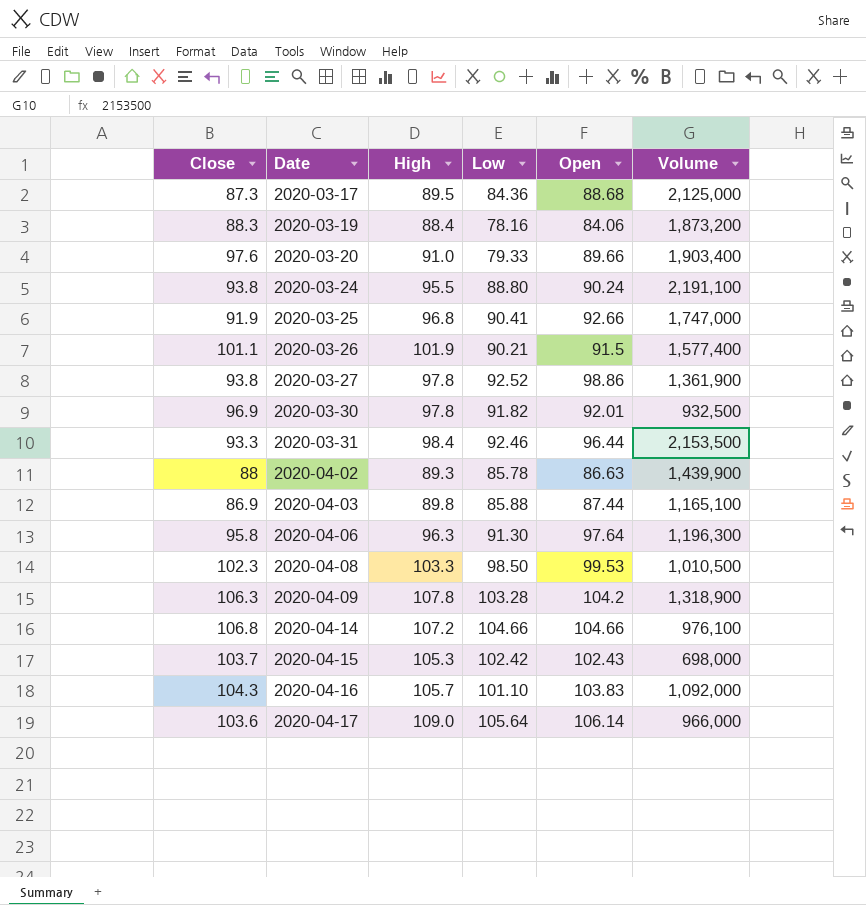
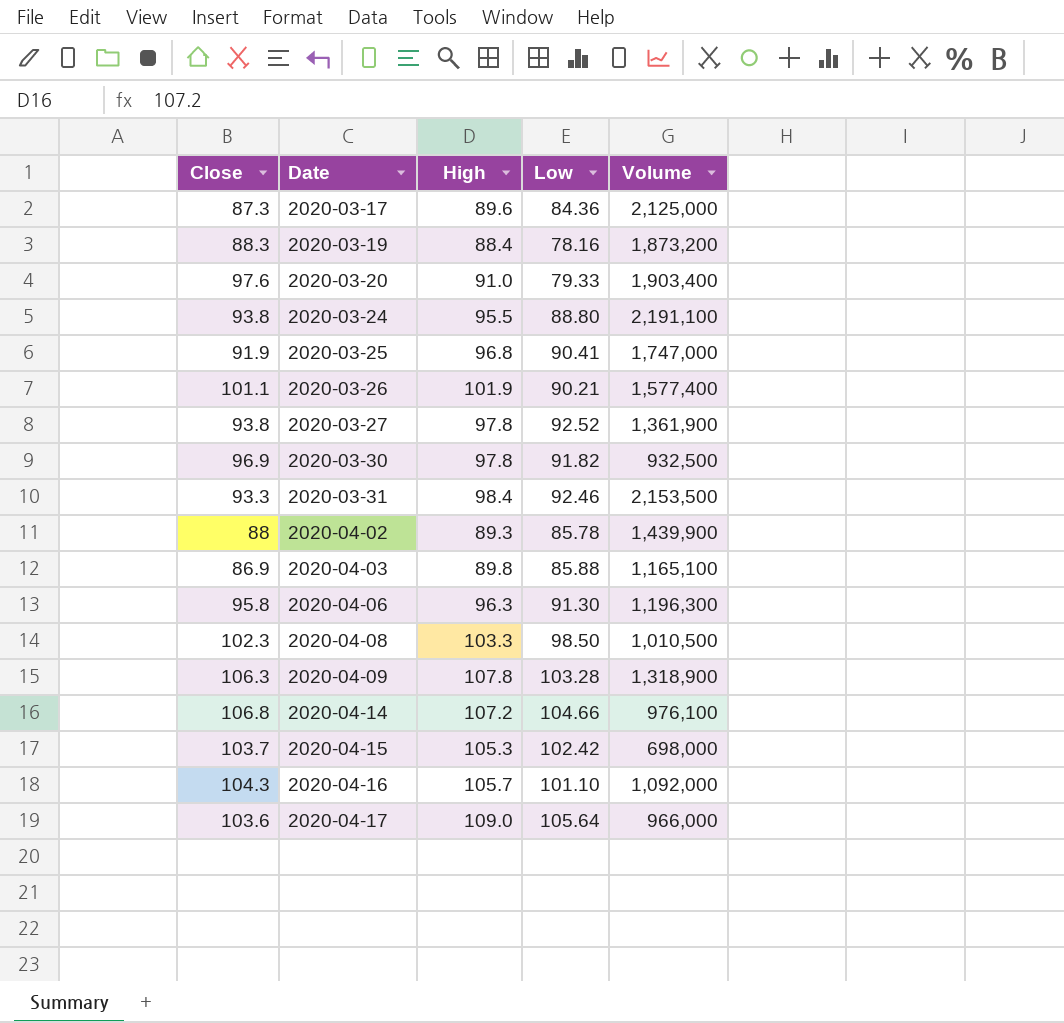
column Open | position: 5 -> none
2020-03-17 | High: 89.5 -> 89.6

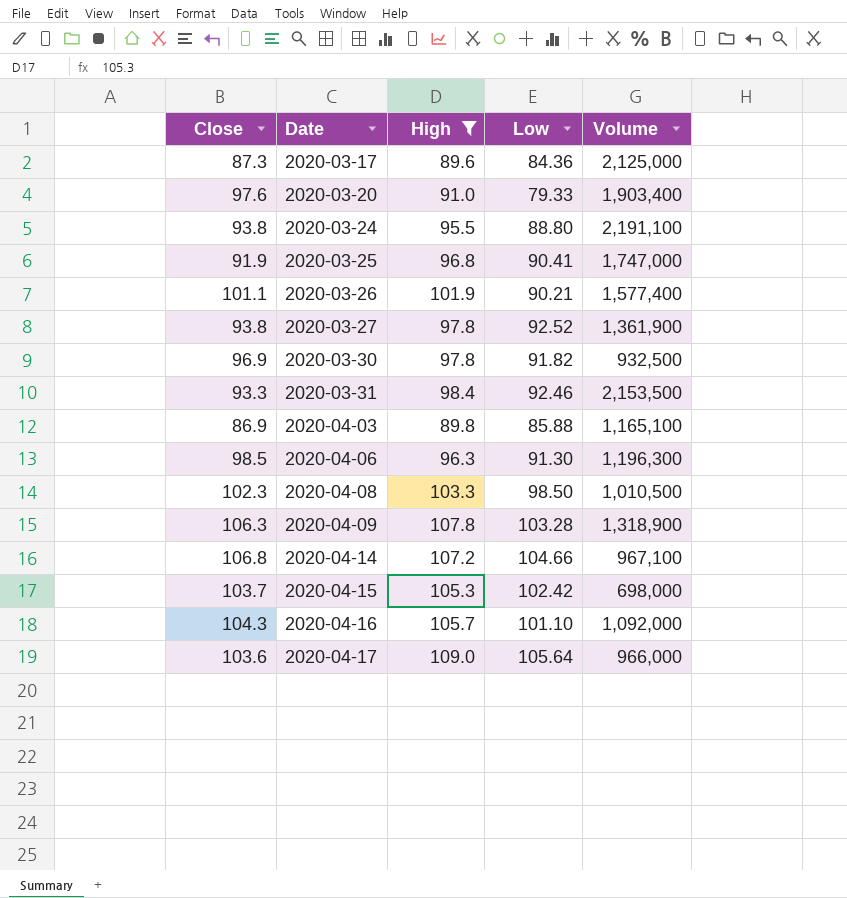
filter: none -> High >= 89.6
2020-04-06 | Close: 95.8 -> 98.5
2020-04-14 | Volume: 976,100 -> 967,100

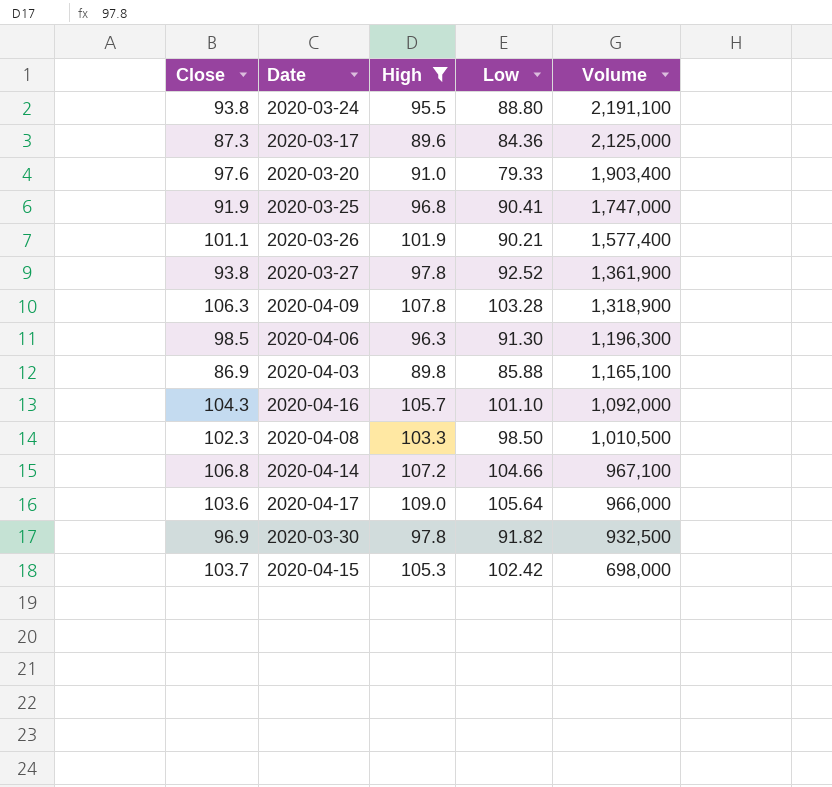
row order: Date ascending -> Volume descending
row 2020-03-31: 93.3 | 98.4 | 92.46 | 2,153,500 -> none

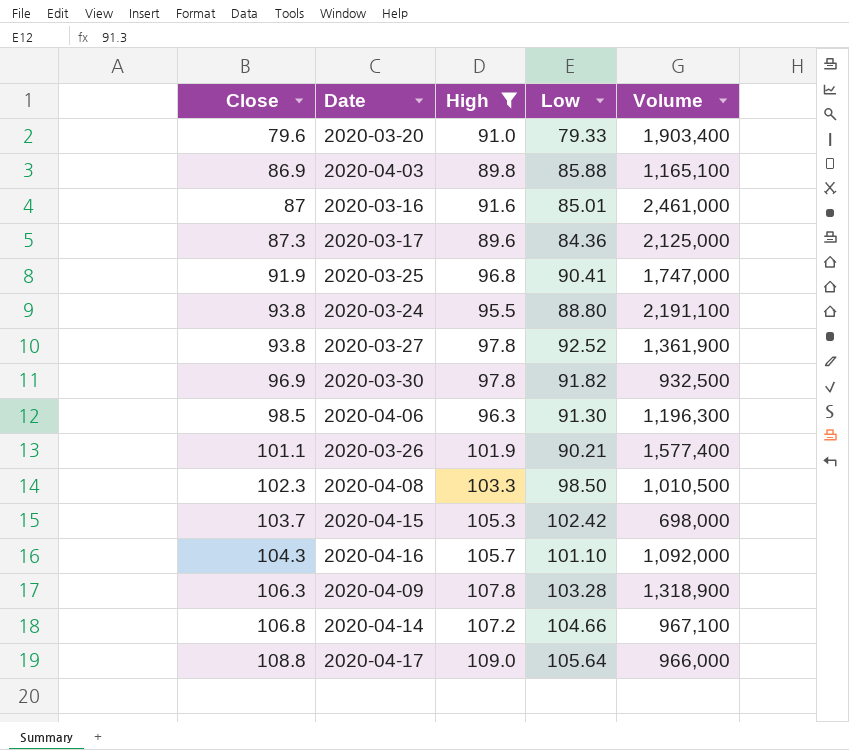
row order: Volume descending -> Close ascending
2020-03-20 | Close: 97.6 -> 79.6
row 2020-03-16: none -> 87 | 91.6 | 85.01 | 2,461,000
2020-04-17 | Close: 103.6 -> 108.8

